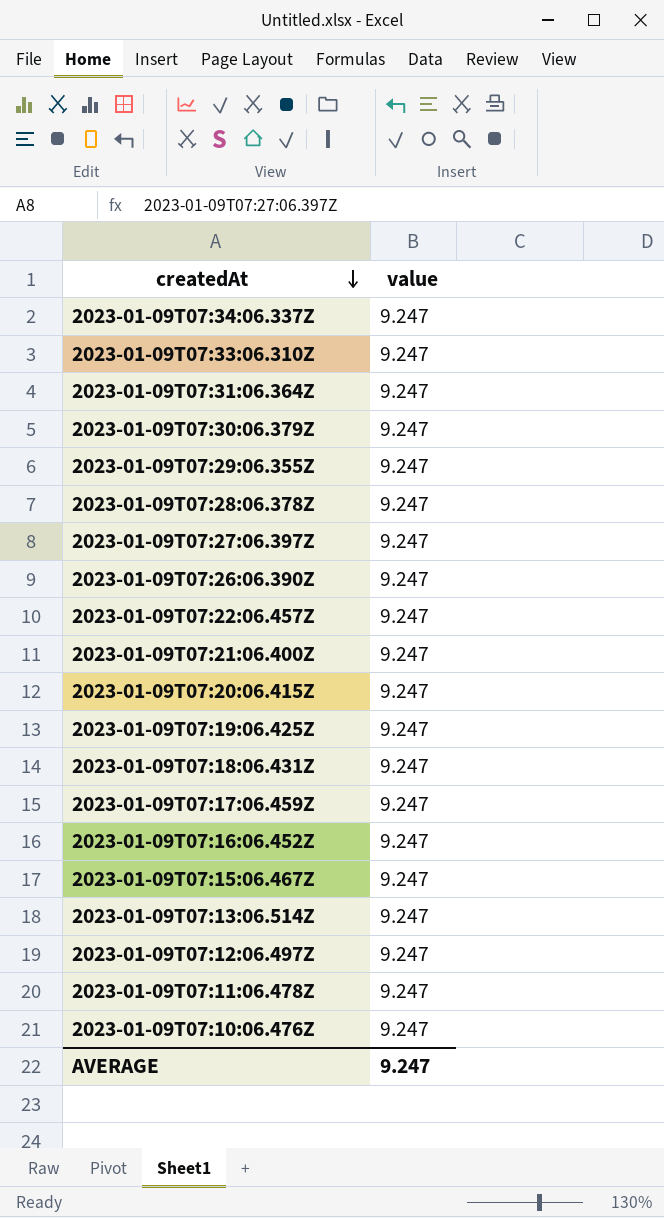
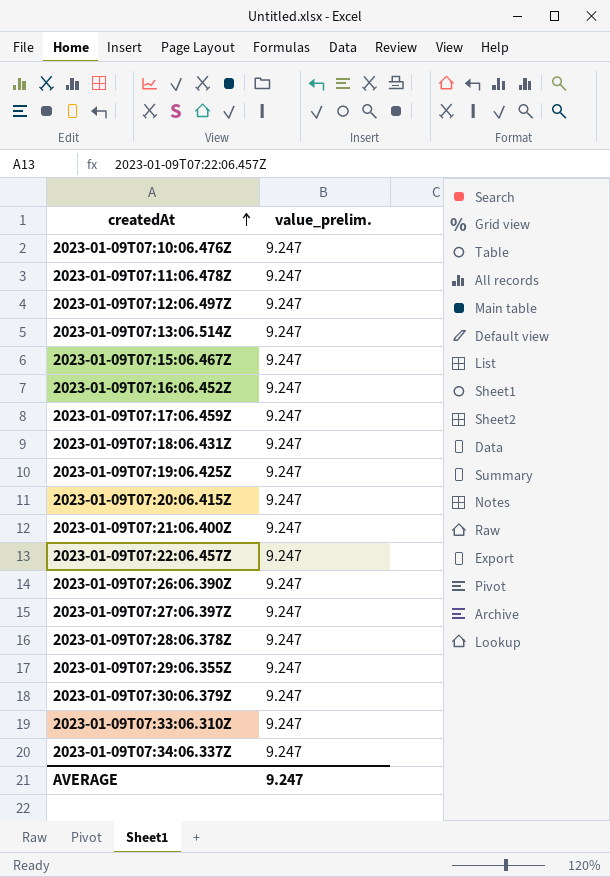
row order: createdAt descending -> createdAt ascending
column name: value -> value_prelim.
row 2023-01-09T07:31:06.364Z: 9.247 -> none

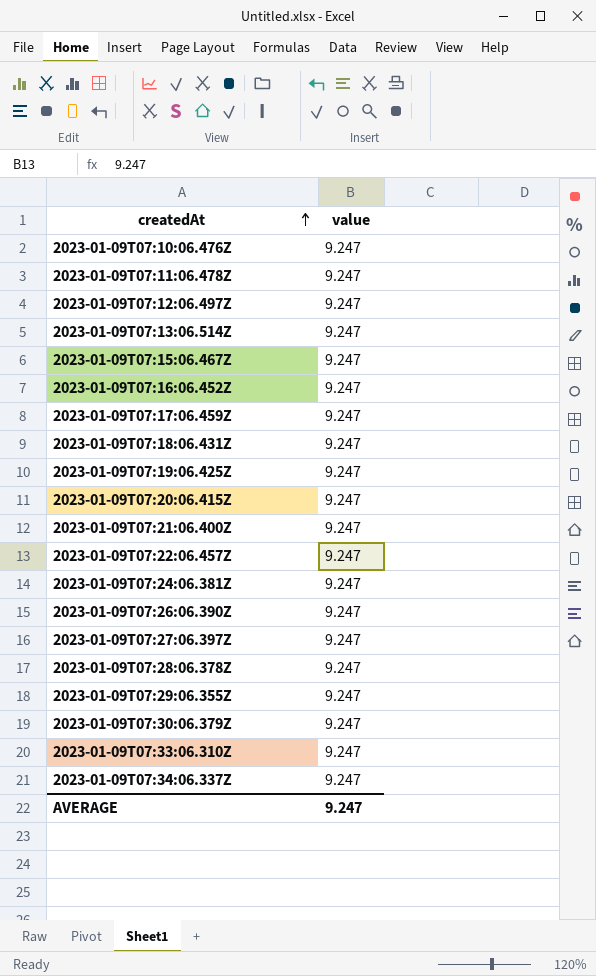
column name: value_prelim. -> value
row 2023-01-09T07:24:06.381Z: none -> 9.247

